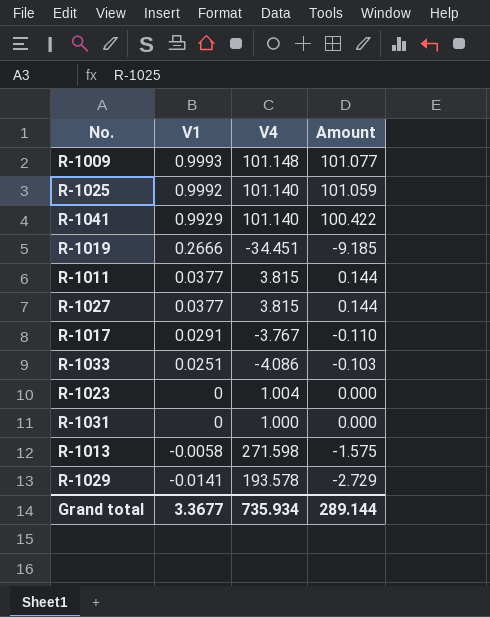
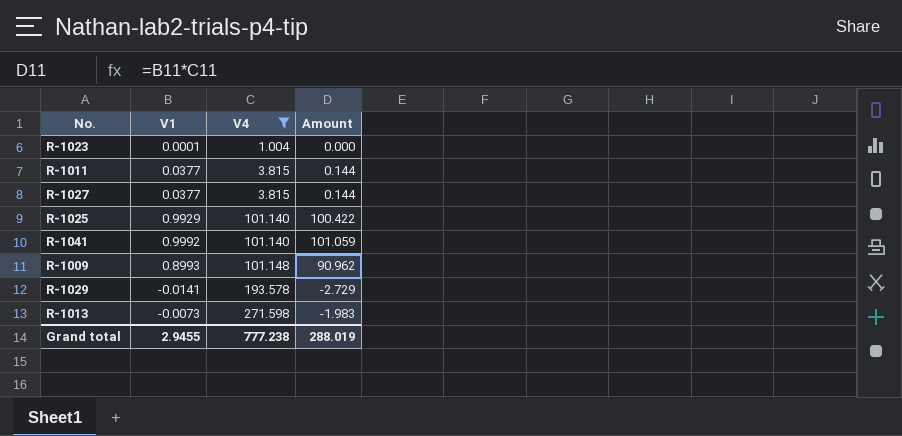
filter: none -> V4 >= 1.004
row order: V1 descending -> V4 ascending
R-1023 | V1: 0 -> 0.0001
R-1025 | V1: 0.9992 -> 0.9929
R-1025 | Amount: 101.059 -> 100.422
R-1041 | V1: 0.9929 -> 0.9992
R-1041 | Amount: 100.422 -> 101.059
R-1009 | V1: 0.9993 -> 0.8993
R-1009 | Amount: 101.077 -> 90.962
R-1013 | V1: -0.0058 -> -0.0073
R-1013 | Amount: -1.575 -> -1.983
Grand total | V1: 3.3677 -> 2.9455
Grand total | V4: 735.934 -> 777.238
Grand total | Amount: 289.144 -> 288.019

